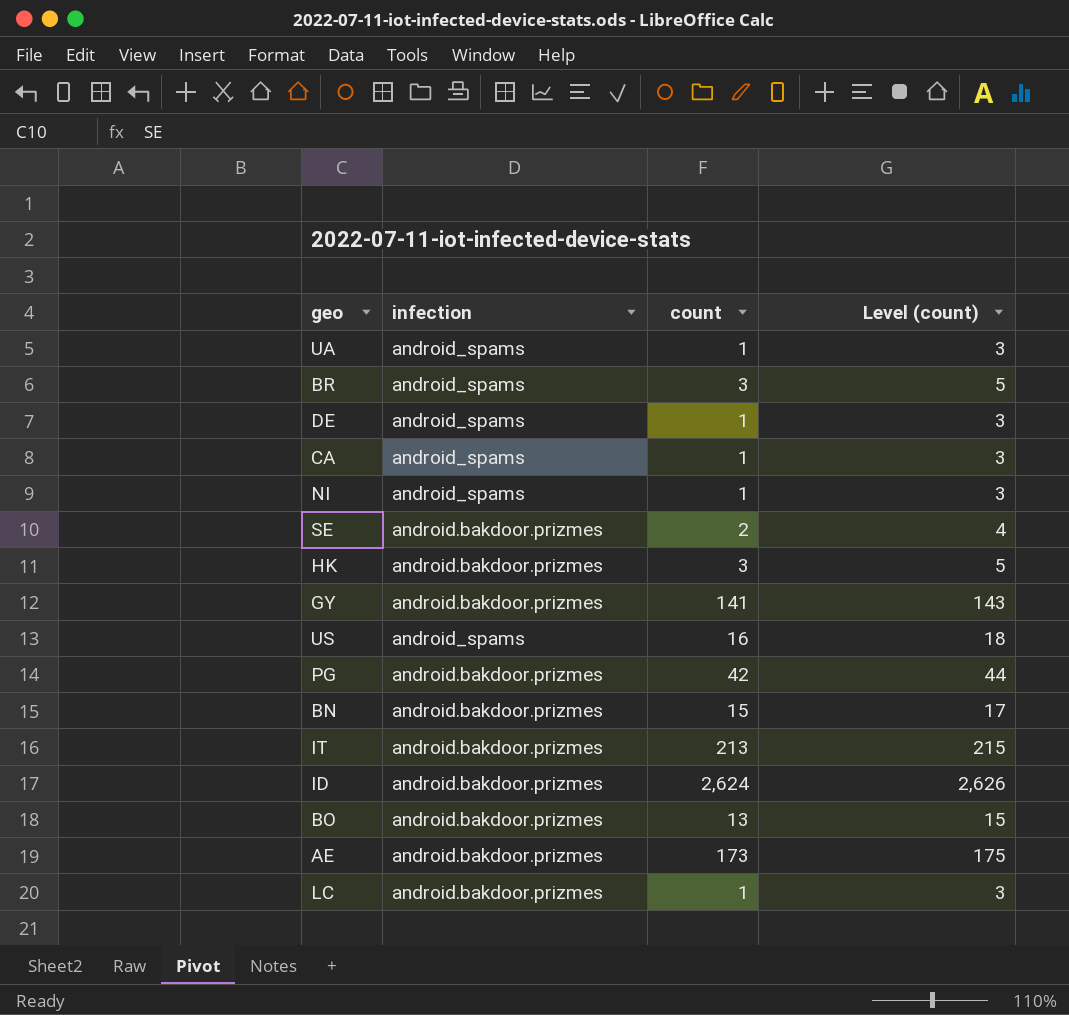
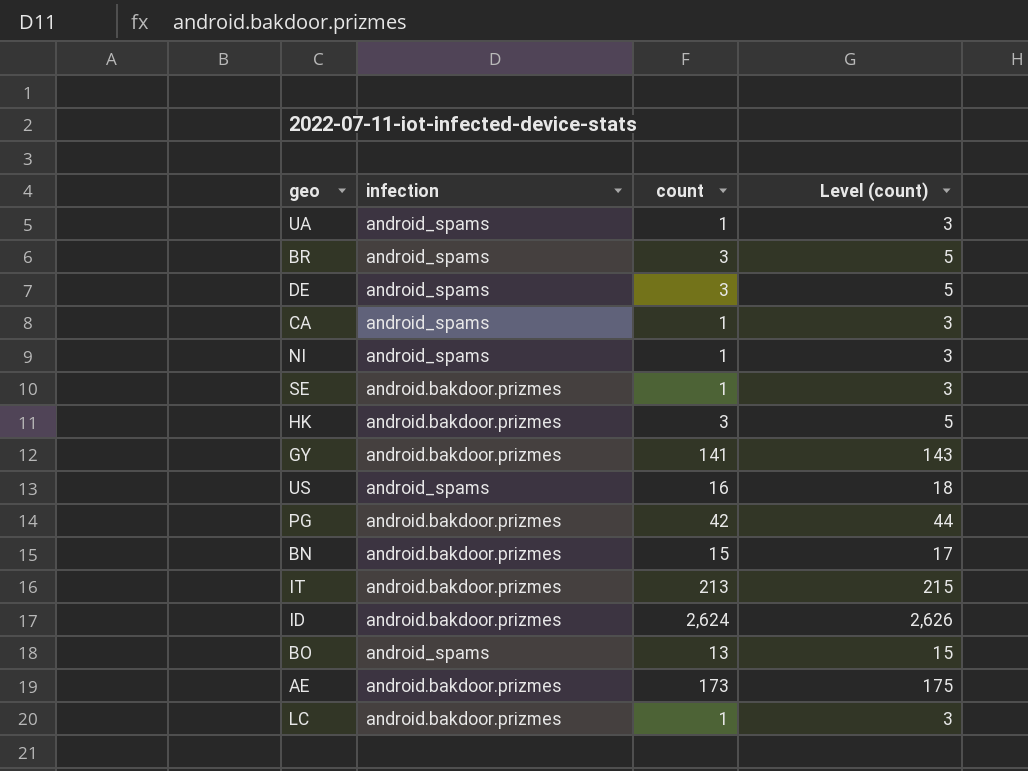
DE | count: 1 -> 3
DE | Level (count): 3 -> 5
SE | count: 2 -> 1
SE | Level (count): 4 -> 3
BO | infection: android.bakdoor.prizmes -> android_spams

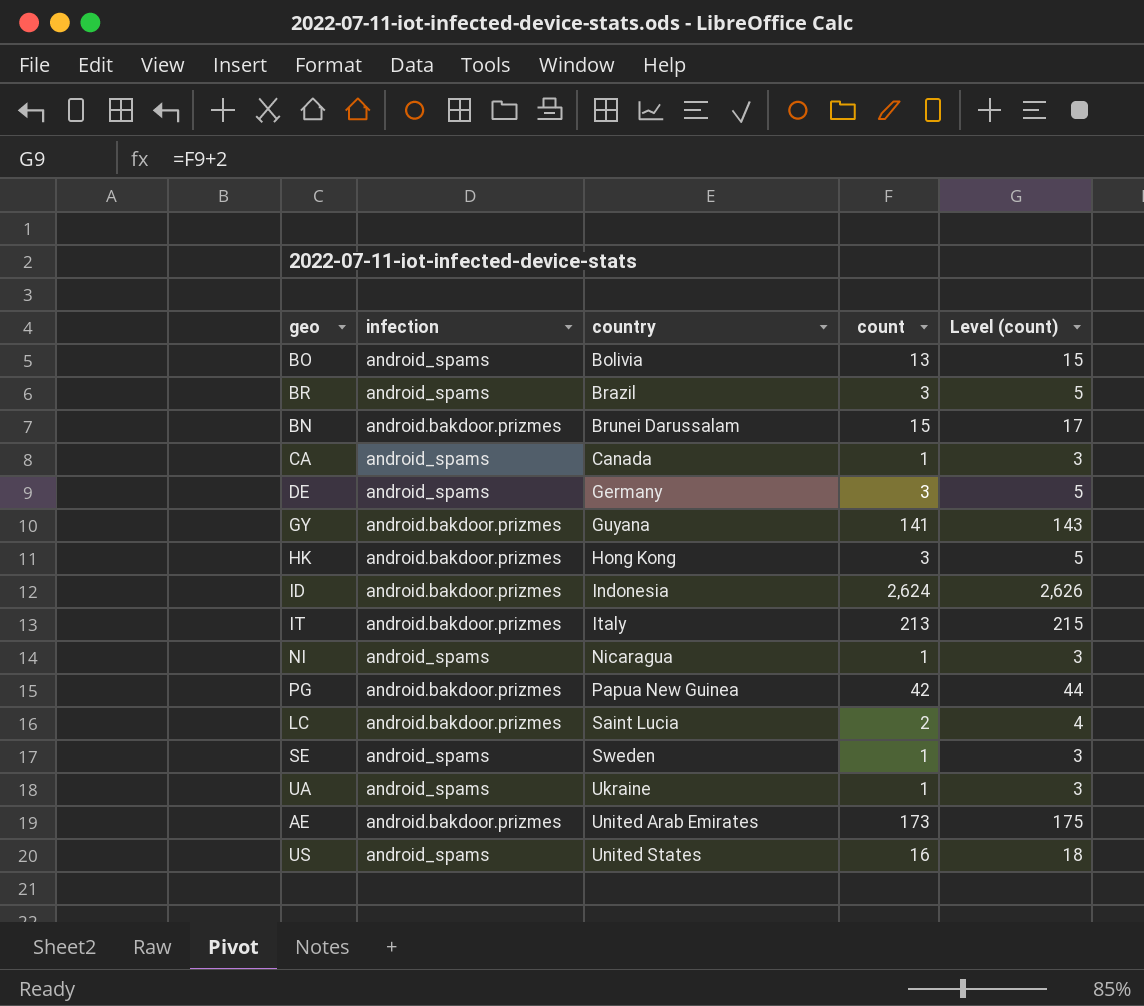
row order: none -> country ascending
column country | position: none -> 3
LC | count: 1 -> 2
LC | Level (count): 3 -> 4
SE | infection: android.bakdoor.prizmes -> android_spams

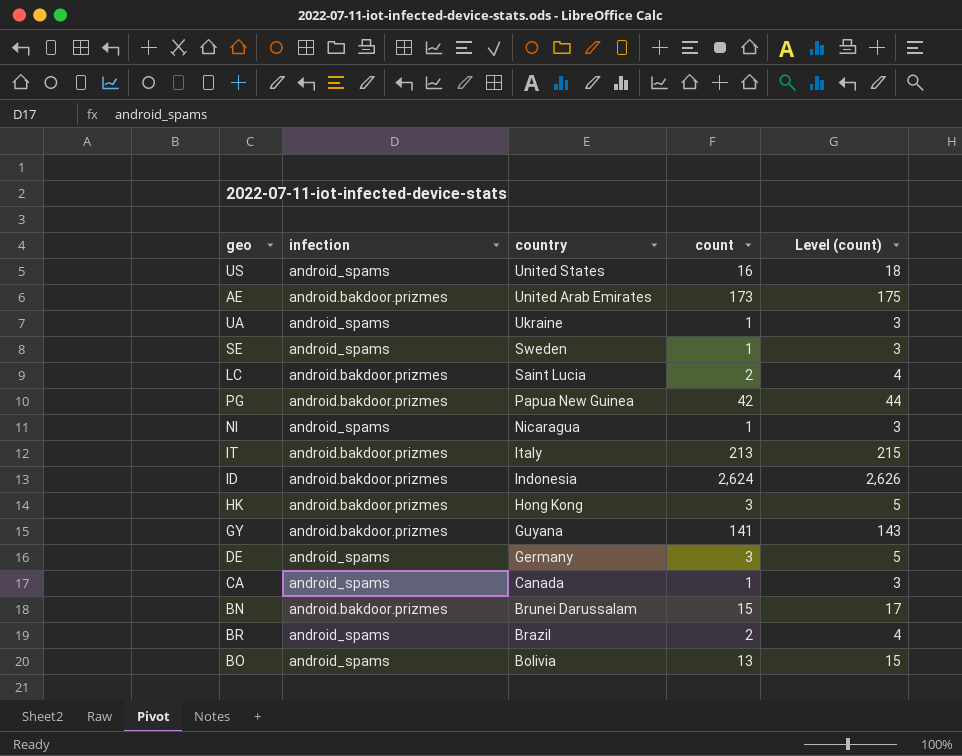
row order: country ascending -> country descending
BR | count: 3 -> 2
BR | Level (count): 5 -> 4

